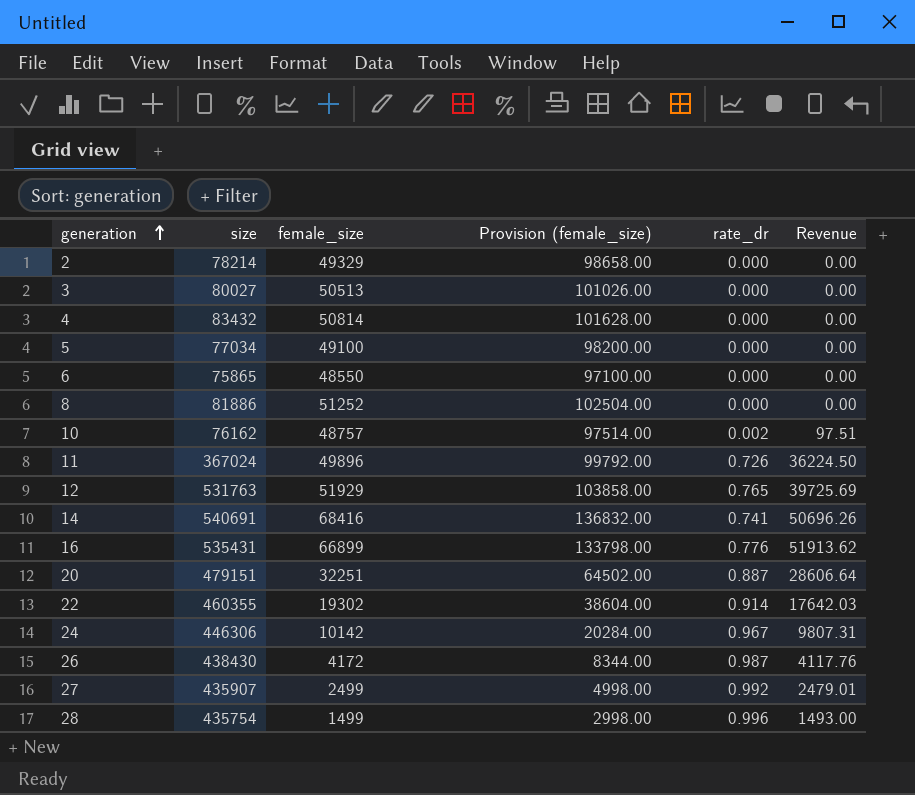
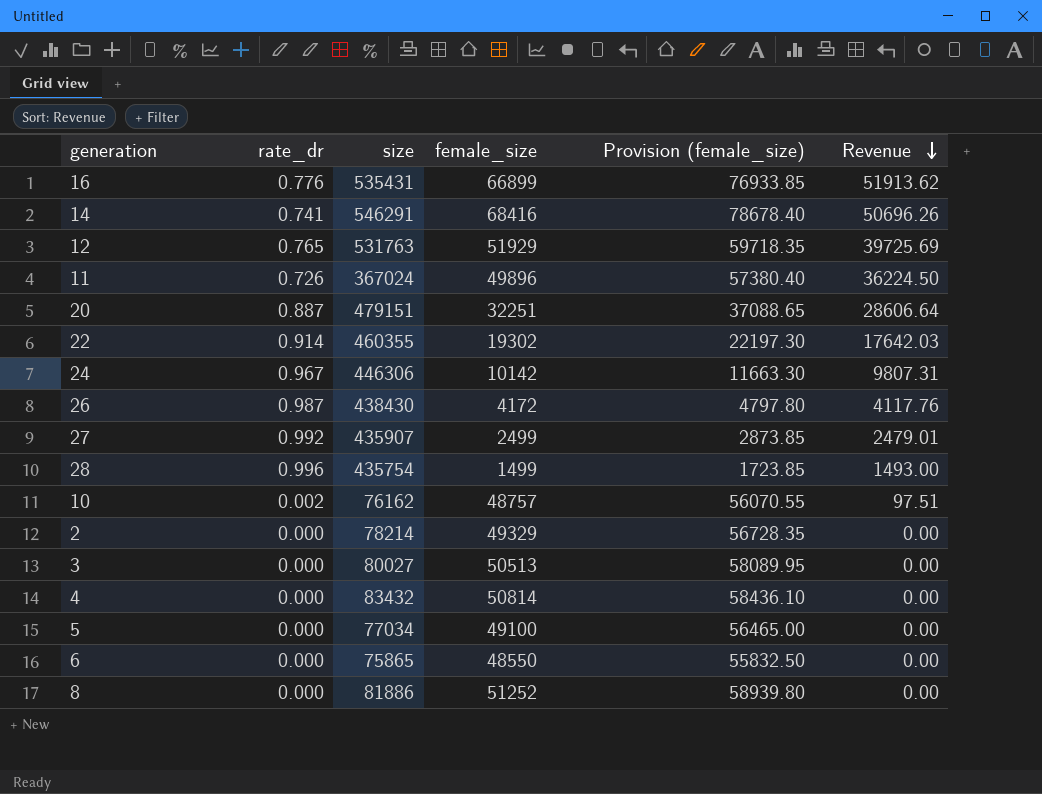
row order: generation ascending -> Revenue descending
column rate_dr | position: 5 -> 2
column Provision (female_size) | formula: [female_size] * 2 -> [female_size] * 1.15
14 | size: 540691 -> 546291

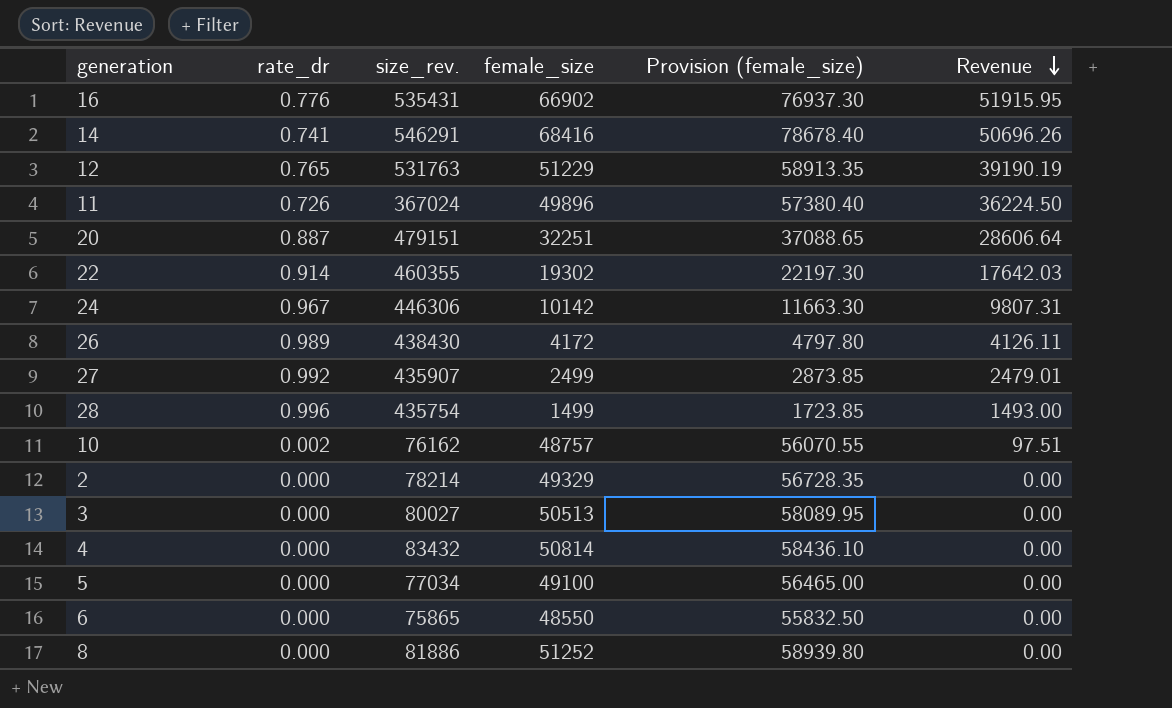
column name: size -> size_rev.
16 | female_size: 66899 -> 66902
16 | Provision (female_size): 76933.85 -> 76937.30
16 | Revenue: 51913.62 -> 51915.95
12 | female_size: 51929 -> 51229
12 | Provision (female_size): 59718.35 -> 58913.35
12 | Revenue: 39725.69 -> 39190.19
26 | rate_dr: 0.987 -> 0.989
26 | Revenue: 4117.76 -> 4126.11

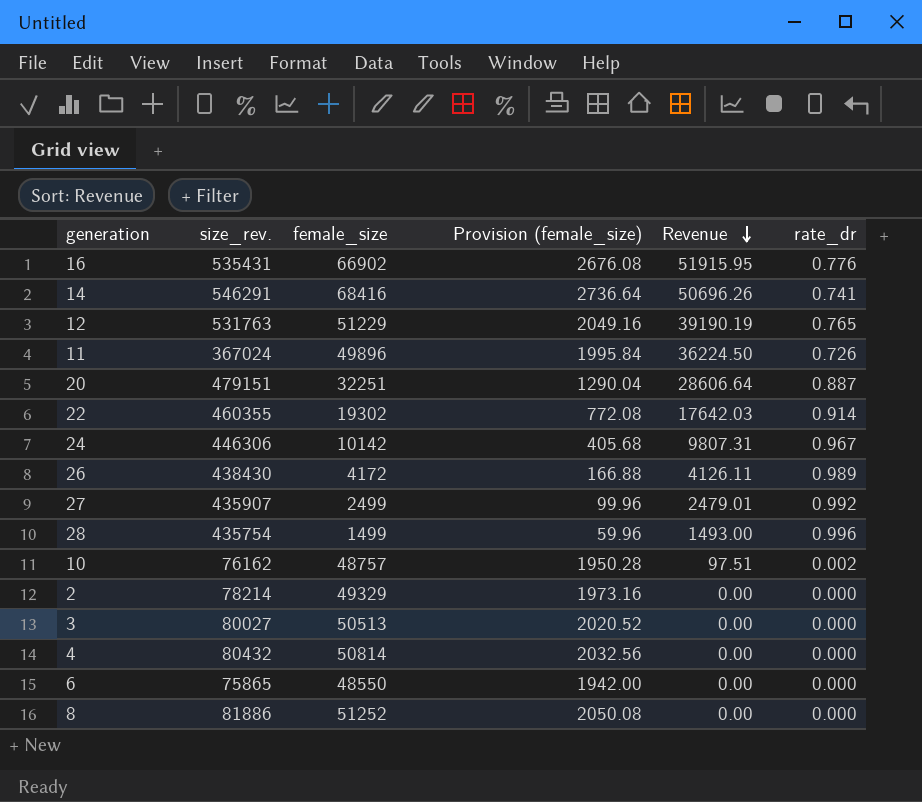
column Provision (female_size) | formula: [female_size] * 1.15 -> [female_size] * 0.04
column rate_dr | position: 2 -> 6
row 5: 0.000 | 77034 | 49100 | 56465.00 | 0.00 -> none
4 | size_rev.: 83432 -> 80432

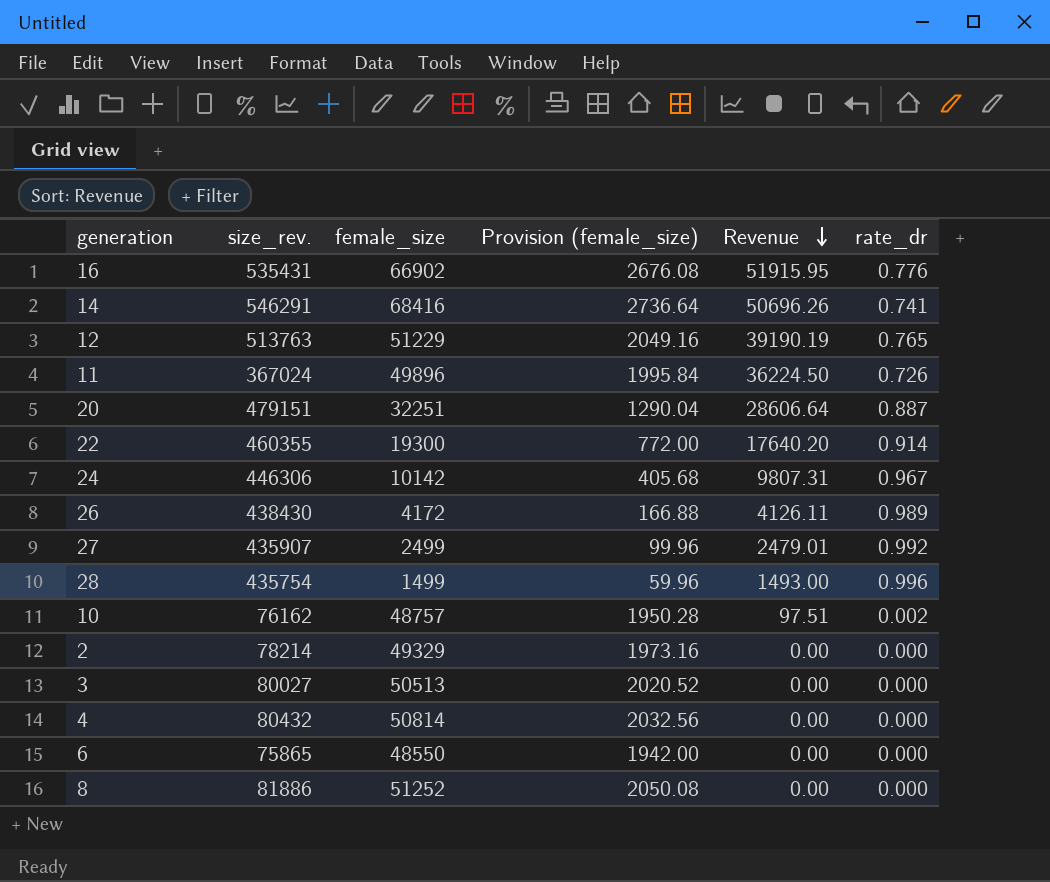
12 | size_rev.: 531763 -> 513763
22 | female_size: 19302 -> 19300
22 | Provision (female_size): 772.08 -> 772.00
22 | Revenue: 17642.03 -> 17640.20

